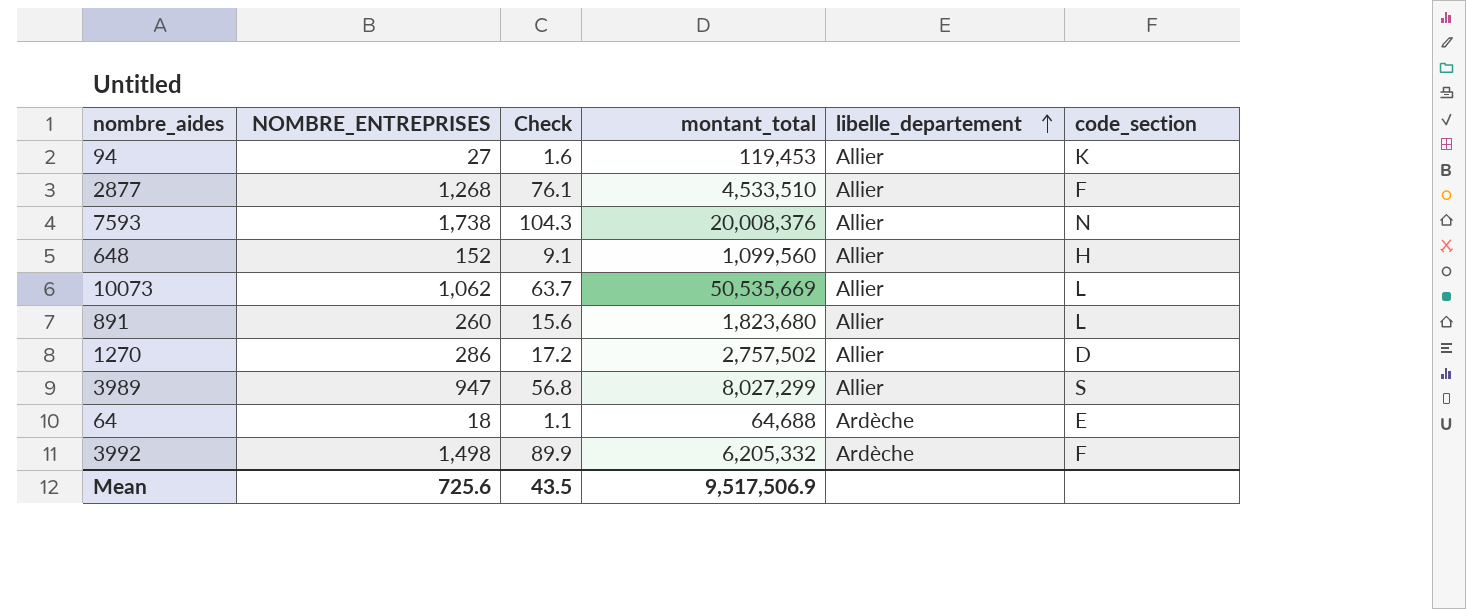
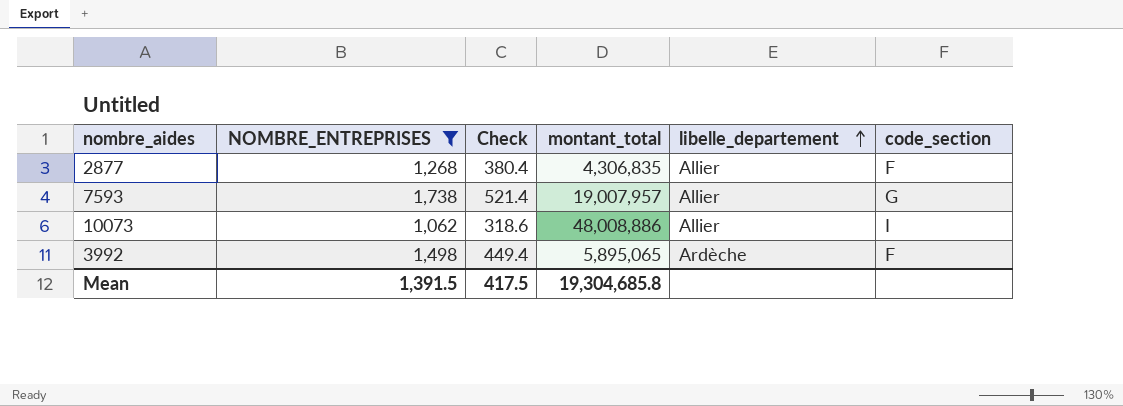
filter: none -> NOMBRE_ENTREPRISES >= 1,062
column Check | formula: [NOMBRE_ENTREPRISES] * 0.06 -> [NOMBRE_ENTREPRISES] * 0.3
2877 | montant_total: 4,533,510 -> 4,306,835
7593 | montant_total: 20,008,376 -> 19,007,957
7593 | code_section: N -> G
10073 | montant_total: 50,535,669 -> 48,008,886
10073 | code_section: L -> I
3992 | montant_total: 6,205,332 -> 5,895,065
Mean | NOMBRE_ENTREPRISES: 725.6 -> 1,391.5
Mean | Check: 43.5 -> 417.5
Mean | montant_total: 9,517,506.9 -> 19,304,685.8

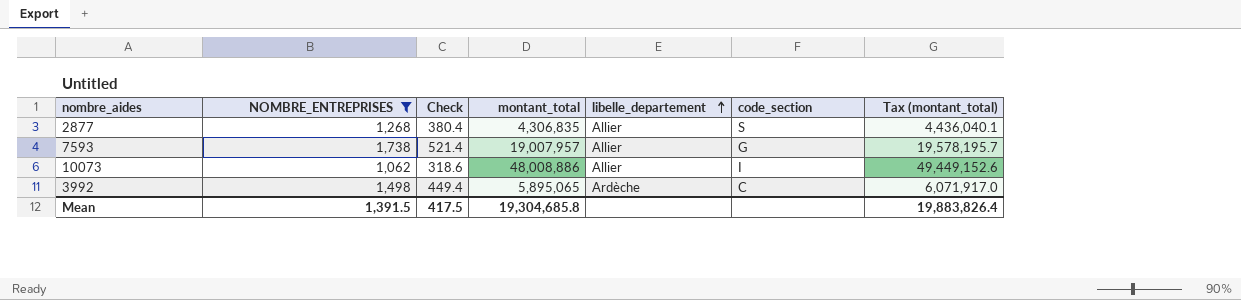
column Tax (montant_total) | formula: none -> [montant_total] * 1.03
2877 | code_section: F -> S
3992 | code_section: F -> C

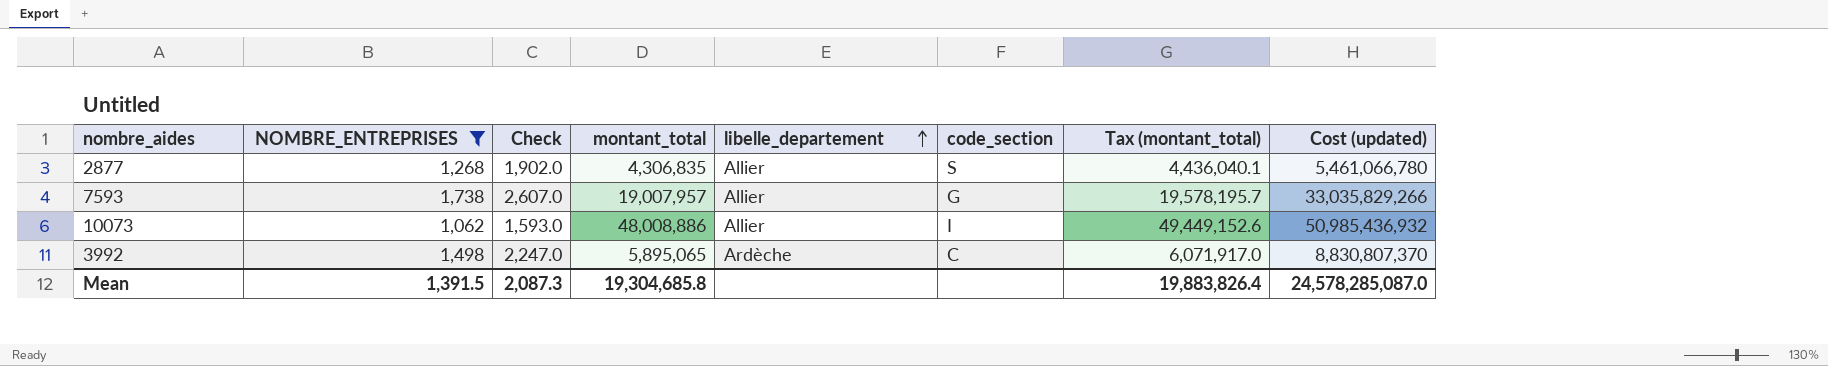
column Check | formula: [NOMBRE_ENTREPRISES] * 0.3 -> [NOMBRE_ENTREPRISES] * 1.5
column Cost (updated) | formula: none -> [NOMBRE_ENTREPRISES] * [montant_total]
Mean | Check: 417.5 -> 2,087.3

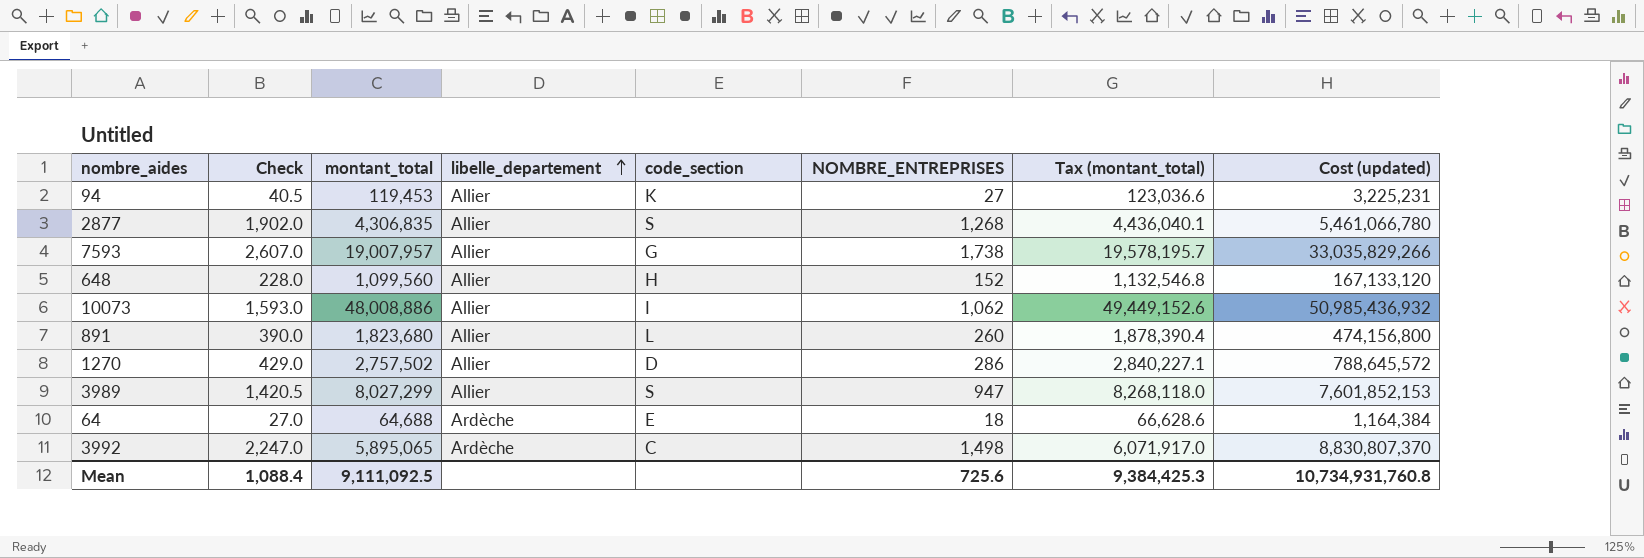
filter: NOMBRE_ENTREPRISES >= 1,062 -> none
column NOMBRE_ENTREPRISES | position: 2 -> 6
Mean | Check: 2,087.3 -> 1,088.4
Mean | montant_total: 19,304,685.8 -> 9,111,092.5
Mean | NOMBRE_ENTREPRISES: 1,391.5 -> 725.6
Mean | Tax (montant_total): 19,883,826.4 -> 9,384,425.3
Mean | Cost (updated): 24,578,285,087.0 -> 10,734,931,760.8

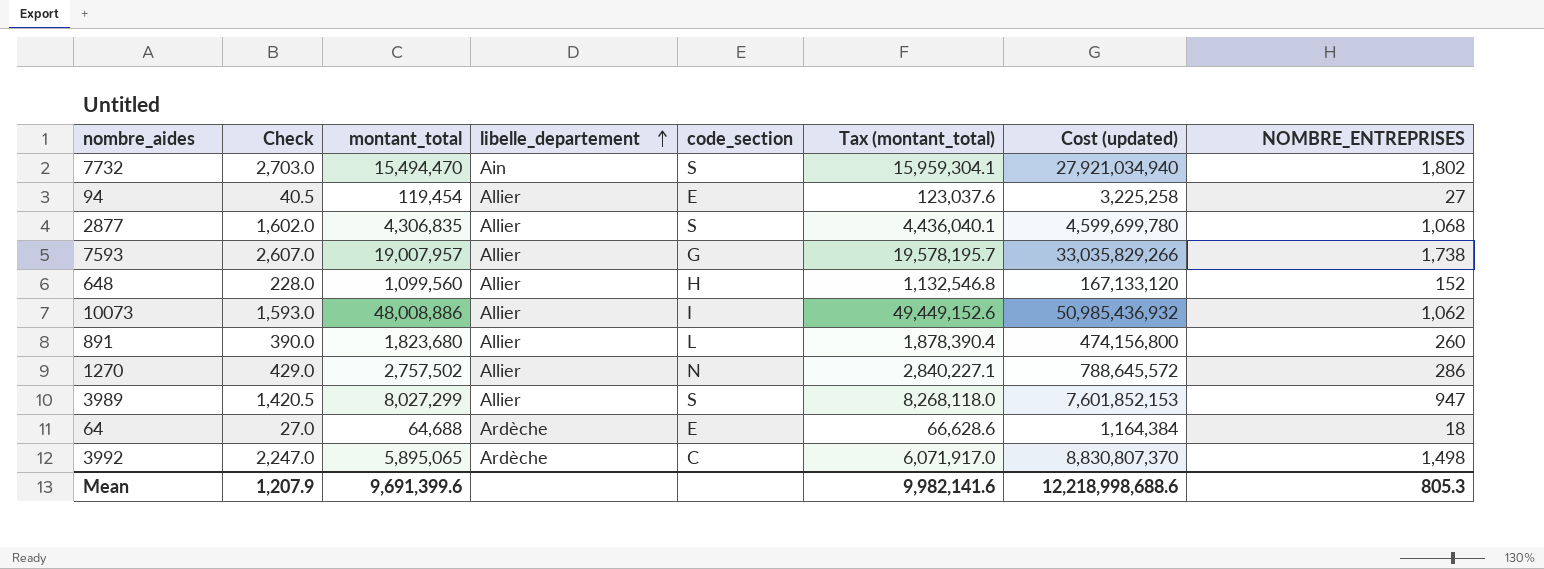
column NOMBRE_ENTREPRISES | position: 6 -> 8
row 7732: none -> 2,703.0 | 15,494,470 | Ain | S | 15,959,304.1 | 27,921,034,940 | 1,802
94 | montant_total: 119,453 -> 119,454
94 | code_section: K -> E
94 | Tax (montant_total): 123,036.6 -> 123,037.6
94 | Cost (updated): 3,225,231 -> 3,225,258
2877 | Check: 1,902.0 -> 1,602.0
2877 | Cost (updated): 5,461,066,780 -> 4,599,699,780
2877 | NOMBRE_ENTREPRISES: 1,268 -> 1,068
1270 | code_section: D -> N
Mean | Check: 1,088.4 -> 1,207.9
Mean | montant_total: 9,111,092.5 -> 9,691,399.6
Mean | Tax (montant_total): 9,384,425.3 -> 9,982,141.6
Mean | Cost (updated): 10,734,931,760.8 -> 12,218,998,688.6
Mean | NOMBRE_ENTREPRISES: 725.6 -> 805.3

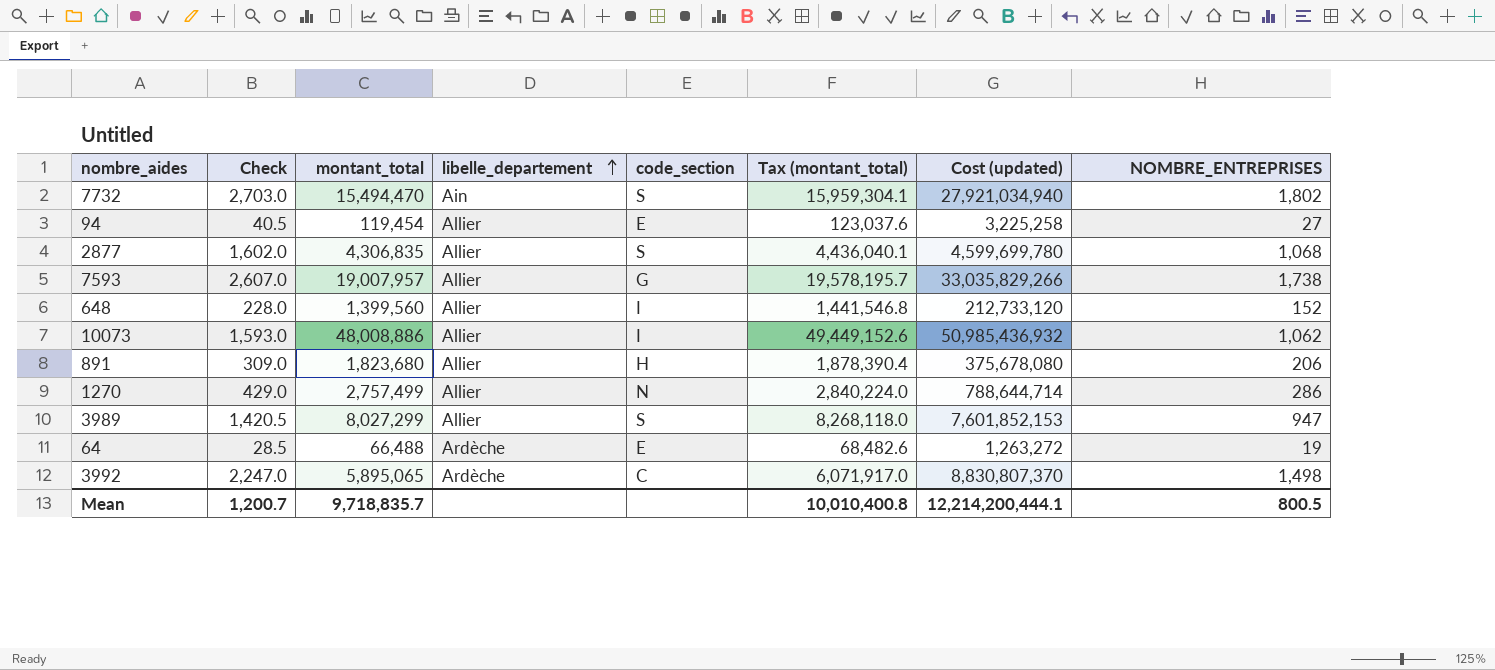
648 | montant_total: 1,099,560 -> 1,399,560
648 | code_section: H -> I
648 | Tax (montant_total): 1,132,546.8 -> 1,441,546.8
648 | Cost (updated): 167,133,120 -> 212,733,120
891 | Check: 390.0 -> 309.0
891 | code_section: L -> H
891 | Cost (updated): 474,156,800 -> 375,678,080
891 | NOMBRE_ENTREPRISES: 260 -> 206
1270 | montant_total: 2,757,502 -> 2,757,499
1270 | Tax (montant_total): 2,840,227.1 -> 2,840,224.0
1270 | Cost (updated): 788,645,572 -> 788,644,714
64 | Check: 27.0 -> 28.5
64 | montant_total: 64,688 -> 66,488
64 | Tax (montant_total): 66,628.6 -> 68,482.6
64 | Cost (updated): 1,164,384 -> 1,263,272
64 | NOMBRE_ENTREPRISES: 18 -> 19
Mean | Check: 1,207.9 -> 1,200.7
Mean | montant_total: 9,691,399.6 -> 9,718,835.7
Mean | Tax (montant_total): 9,982,141.6 -> 10,010,400.8
Mean | Cost (updated): 12,218,998,688.6 -> 12,214,200,444.1
Mean | NOMBRE_ENTREPRISES: 805.3 -> 800.5

